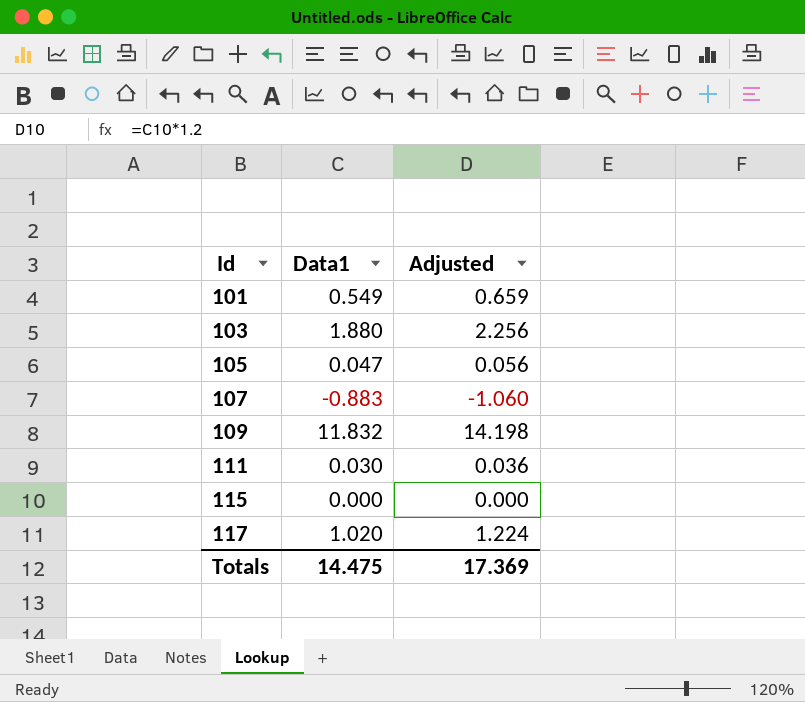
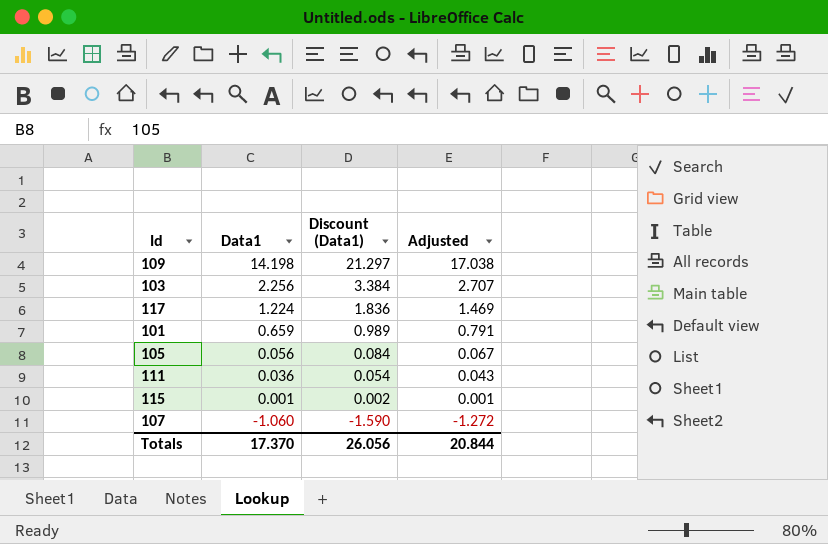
row order: Id ascending -> Data1 descending
column Discount (Data1) | formula: none -> [Data1] * 1.5
109 | Data1: 11.832 -> 14.198
109 | Adjusted: 14.198 -> 17.038
103 | Data1: 1.880 -> 2.256
103 | Adjusted: 2.256 -> 2.707
117 | Data1: 1.020 -> 1.224
117 | Adjusted: 1.224 -> 1.469
101 | Data1: 0.549 -> 0.659
101 | Adjusted: 0.659 -> 0.791
105 | Data1: 0.047 -> 0.056
105 | Adjusted: 0.056 -> 0.067
111 | Data1: 0.030 -> 0.036
111 | Adjusted: 0.036 -> 0.043
115 | Data1: 0.000 -> 0.001
115 | Adjusted: 0.000 -> 0.001
107 | Data1: -0.883 -> -1.060
107 | Adjusted: -1.060 -> -1.272
Totals | Data1: 14.475 -> 17.370
Totals | Adjusted: 17.369 -> 20.844

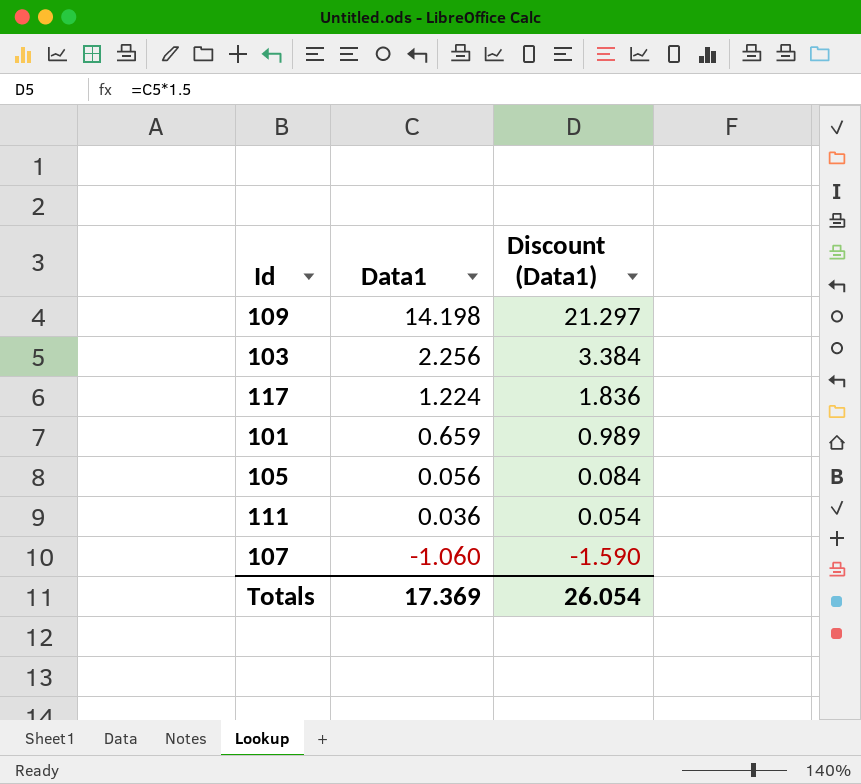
column Adjusted | formula: [Data1] * 1.2 -> none
row 115: 0.001 | 0.002 | 0.001 -> none
Totals | Data1: 17.370 -> 17.369
Totals | Discount (Data1): 26.056 -> 26.054

